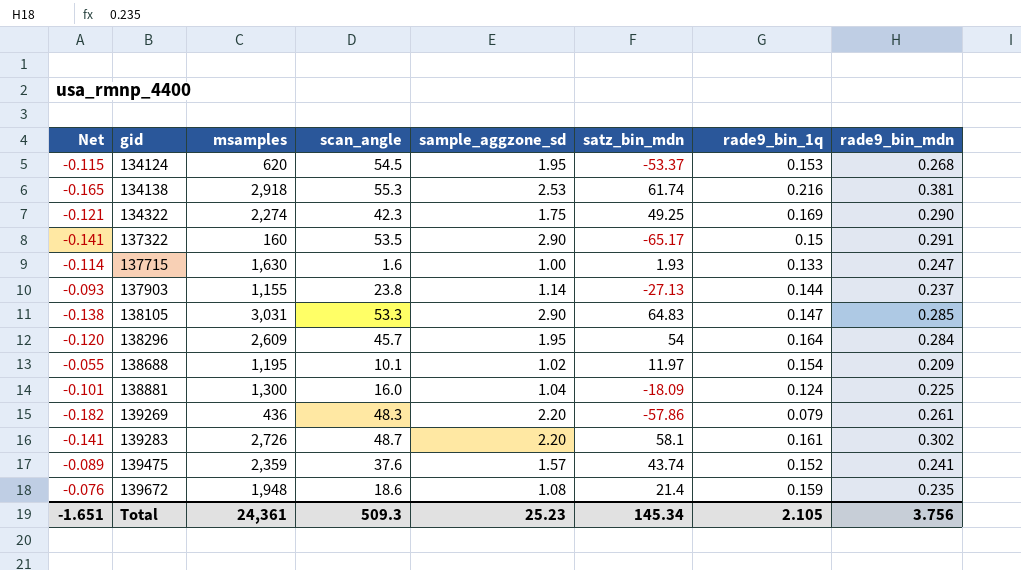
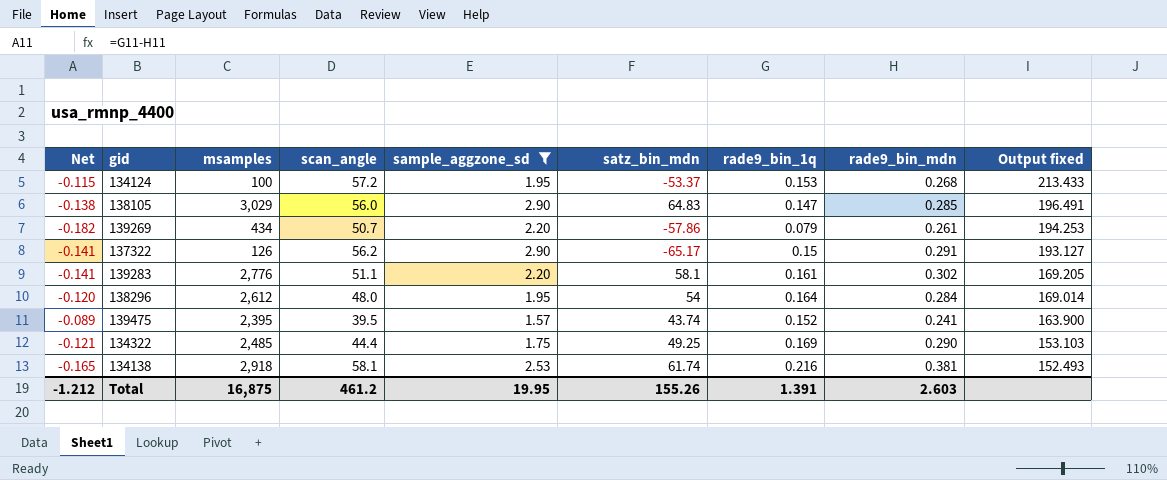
filter: none -> sample_aggzone_sd >= 1.57
row order: gid ascending -> Output fixed descending
column Output fixed | formula: none -> [scan_angle] / [rade9_bin_mdn]
134124 | msamples: 620 -> 100
134124 | scan_angle: 54.5 -> 57.2
138105 | msamples: 3,031 -> 3,029
138105 | scan_angle: 53.3 -> 56.0
139269 | msamples: 436 -> 434
139269 | scan_angle: 48.3 -> 50.7
137322 | msamples: 160 -> 126
137322 | scan_angle: 53.5 -> 56.2
139283 | msamples: 2,726 -> 2,776
139283 | scan_angle: 48.7 -> 51.1
138296 | msamples: 2,609 -> 2,612
138296 | scan_angle: 45.7 -> 48.0
139475 | msamples: 2,359 -> 2,395
139475 | scan_angle: 37.6 -> 39.5
134322 | msamples: 2,274 -> 2,485
134322 | scan_angle: 42.3 -> 44.4
134138 | scan_angle: 55.3 -> 58.1
Total | Net: -1.651 -> -1.212
Total | msamples: 24,361 -> 16,875
Total | scan_angle: 509.3 -> 461.2
Total | sample_aggzone_sd: 25.23 -> 19.95
Total | satz_bin_mdn: 145.34 -> 155.26
Total | rade9_bin_1q: 2.105 -> 1.391
Total | rade9_bin_mdn: 3.756 -> 2.603

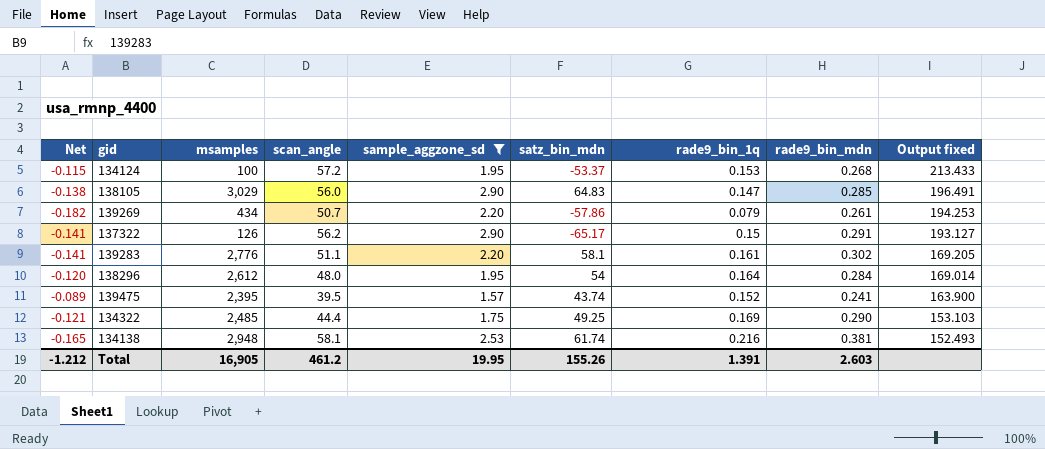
134138 | msamples: 2,918 -> 2,948
Total | msamples: 16,875 -> 16,905

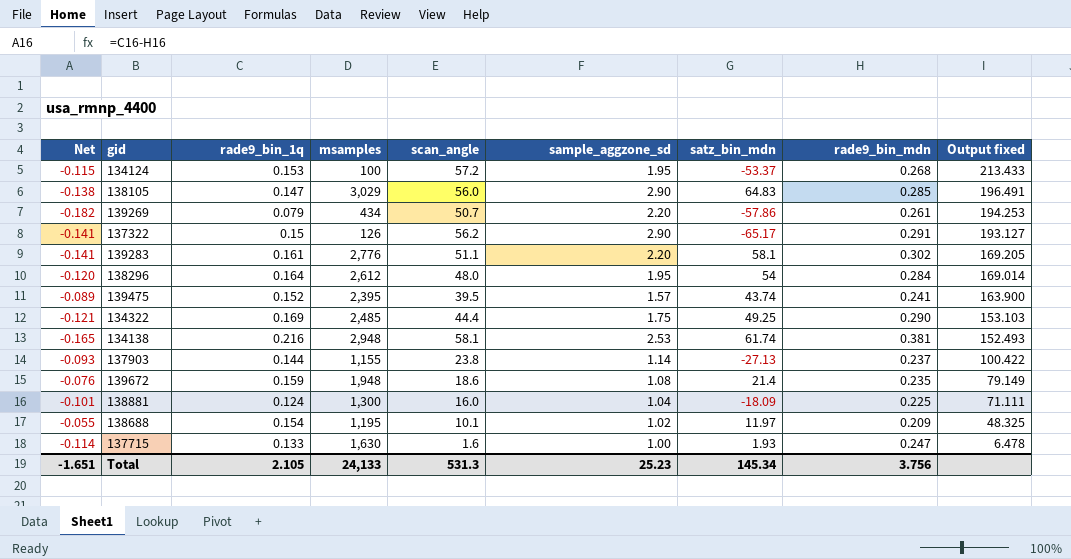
filter: sample_aggzone_sd >= 1.57 -> none
column rade9_bin_1q | position: 7 -> 3
Total | Net: -1.212 -> -1.651
Total | rade9_bin_1q: 1.391 -> 2.105
Total | msamples: 16,905 -> 24,133
Total | scan_angle: 461.2 -> 531.3
Total | sample_aggzone_sd: 19.95 -> 25.23
Total | satz_bin_mdn: 155.26 -> 145.34
Total | rade9_bin_mdn: 2.603 -> 3.756

